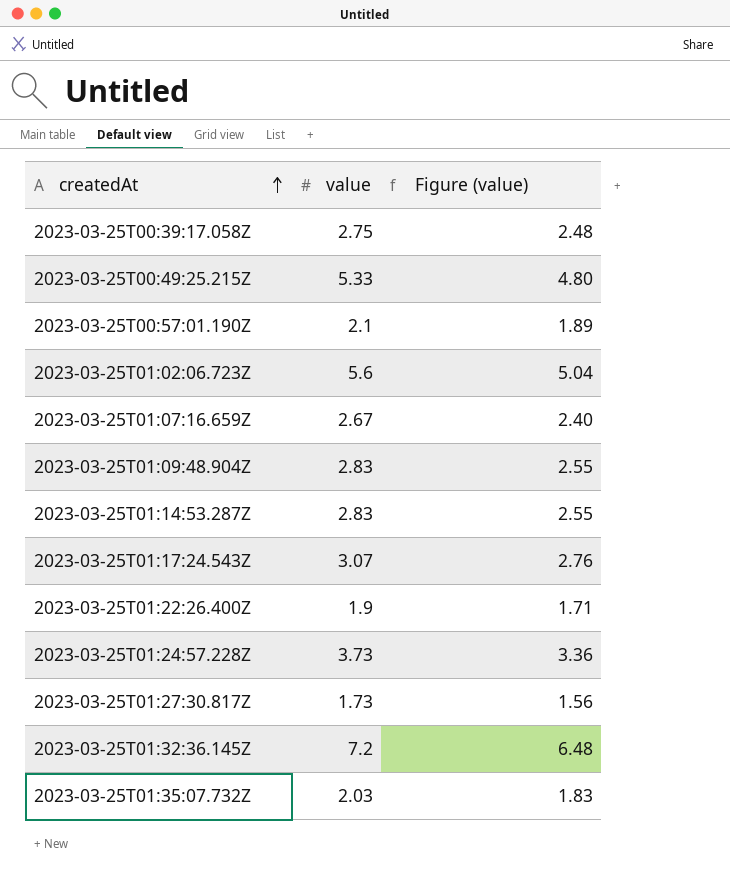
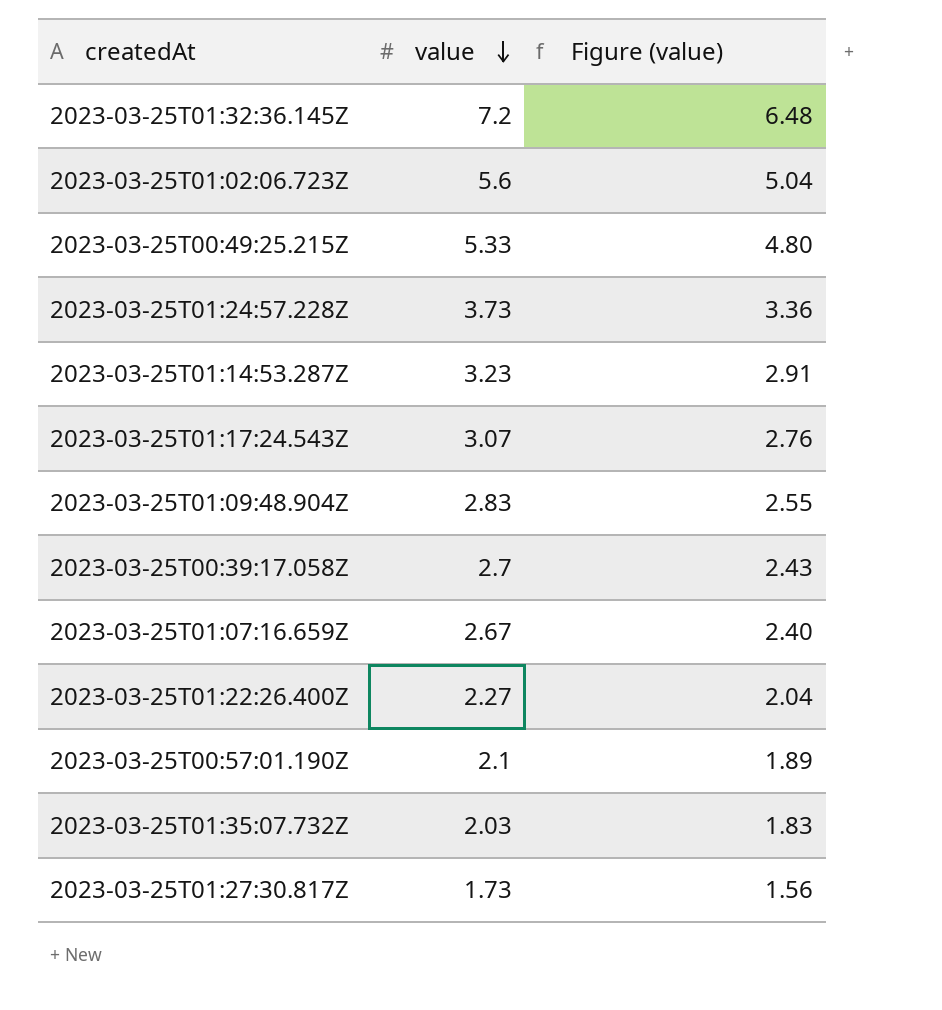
row order: createdAt ascending -> value descending
2023-03-25T01:14:53.287Z | value: 2.83 -> 3.23
2023-03-25T01:14:53.287Z | Figure (value): 2.55 -> 2.91
2023-03-25T00:39:17.058Z | value: 2.75 -> 2.7
2023-03-25T00:39:17.058Z | Figure (value): 2.48 -> 2.43
2023-03-25T01:22:26.400Z | value: 1.9 -> 2.27
2023-03-25T01:22:26.400Z | Figure (value): 1.71 -> 2.04

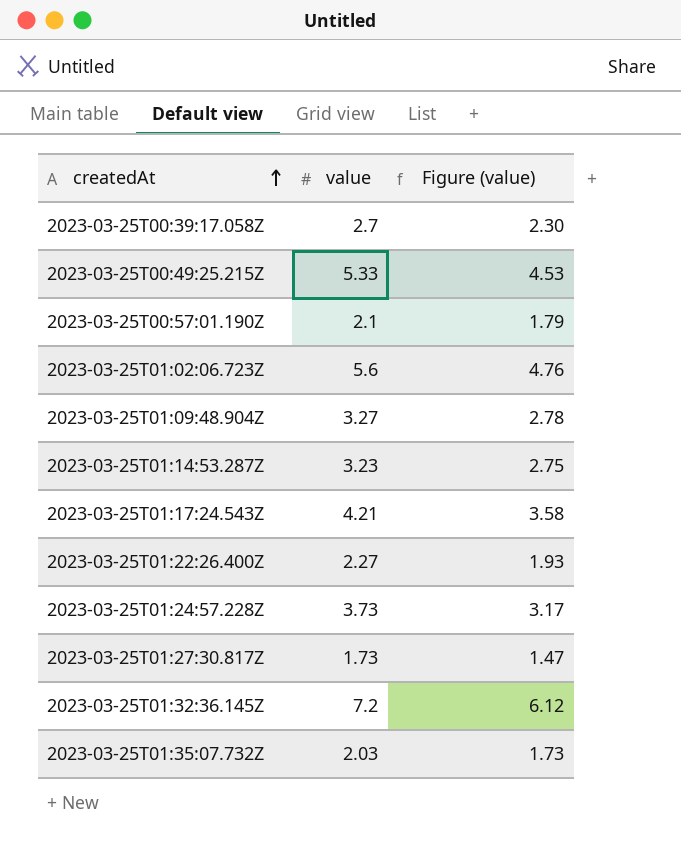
row order: value descending -> createdAt ascending
column Figure (value) | formula: [value] * 0.9 -> [value] * 0.85
row 2023-03-25T01:07:16.659Z: 2.67 | 2.40 -> none
2023-03-25T01:09:48.904Z | value: 2.83 -> 3.27
2023-03-25T01:17:24.543Z | value: 3.07 -> 4.21

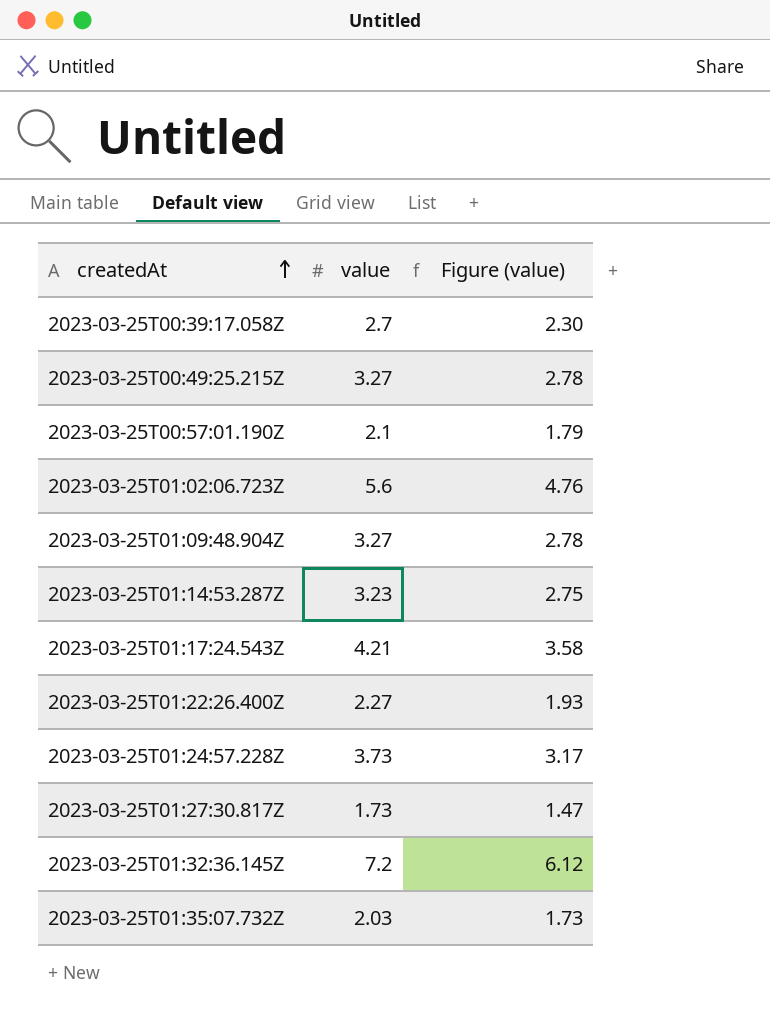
2023-03-25T00:49:25.215Z | value: 5.33 -> 3.27
2023-03-25T00:49:25.215Z | Figure (value): 4.53 -> 2.78

